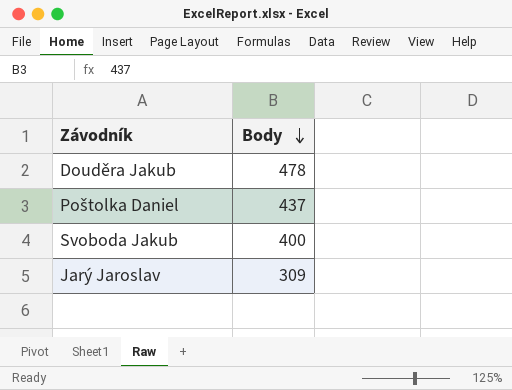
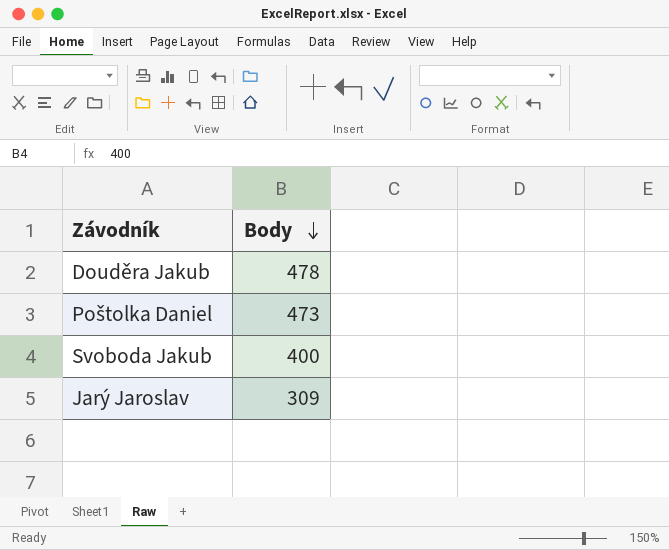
Poštolka Daniel | Body: 437 -> 473

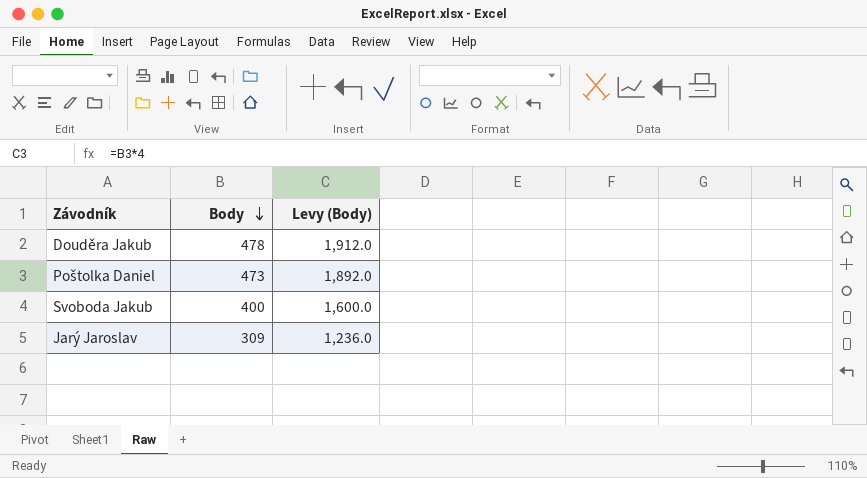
column Levy (Body) | formula: none -> [Body] * 4

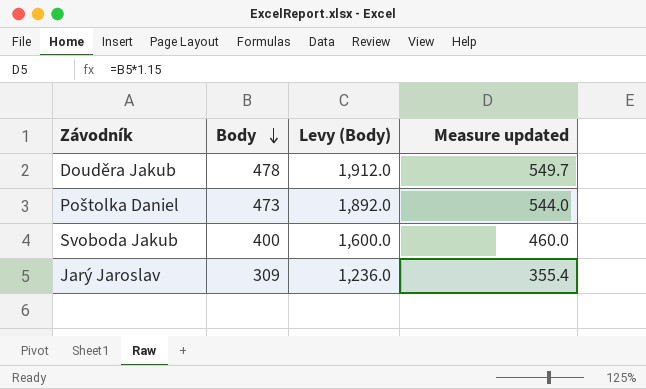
column Measure updated | formula: none -> [Body] * 1.15

